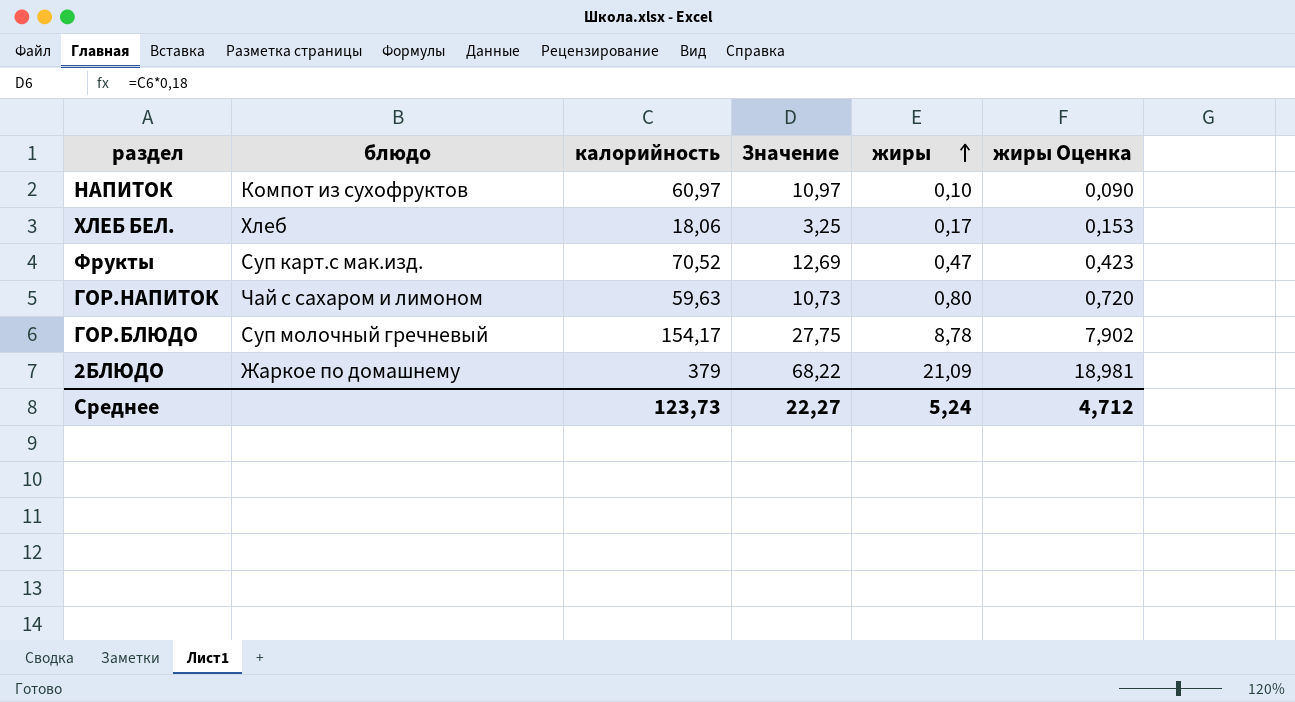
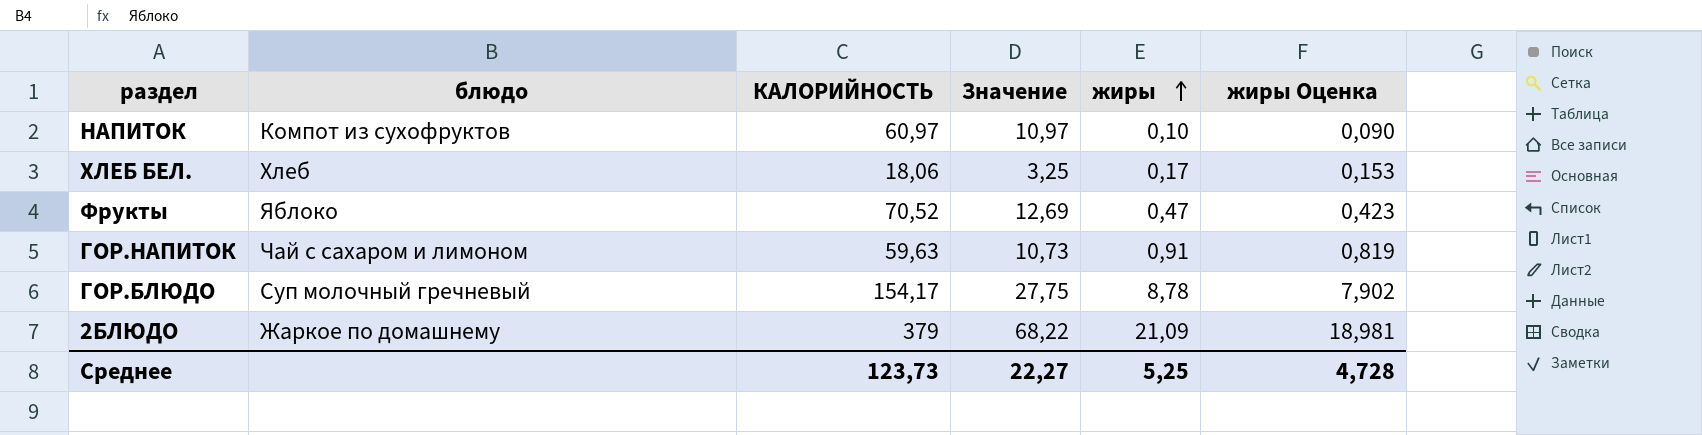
column name: калорийность -> КАЛОРИЙНОСТЬ
Фрукты | блюдо: Суп карт.с мак.изд. -> Яблоко
ГОР.НАПИТОК | жиры: 0,80 -> 0,91
ГОР.НАПИТОК | жиры Оценка: 0,720 -> 0,819
Среднее | жиры: 5,24 -> 5,25
Среднее | жиры Оценка: 4,712 -> 4,728

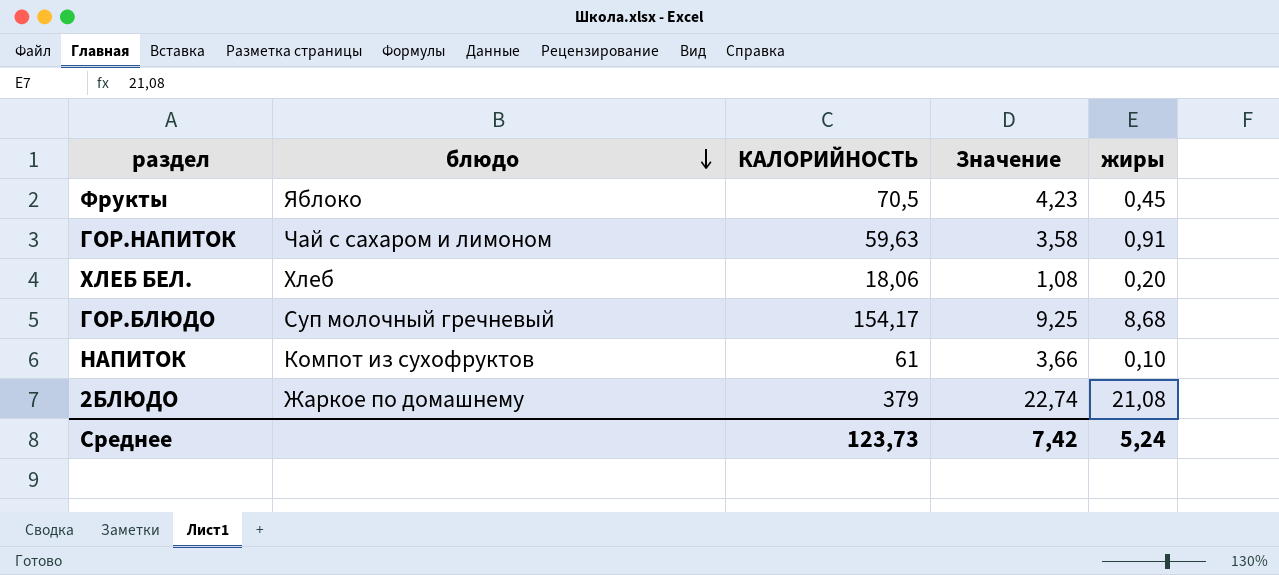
row order: жиры ascending -> блюдо descending
column жиры Оценка | formula: [жиры] * 0,9 -> none
column Значение | formula: [КАЛОРИЙНОСТЬ] * 0,18 -> [КАЛОРИЙНОСТЬ] * 0,06
Фрукты | КАЛОРИЙНОСТЬ: 70,52 -> 70,5
Фрукты | жиры: 0,47 -> 0,45
ХЛЕБ БЕЛ. | жиры: 0,17 -> 0,20
ГОР.БЛЮДО | жиры: 8,78 -> 8,68
НАПИТОК | КАЛОРИЙНОСТЬ: 60,97 -> 61
2БЛЮДО | жиры: 21,09 -> 21,08
Среднее | Значение: 22,27 -> 7,42
Среднее | жиры: 5,25 -> 5,24

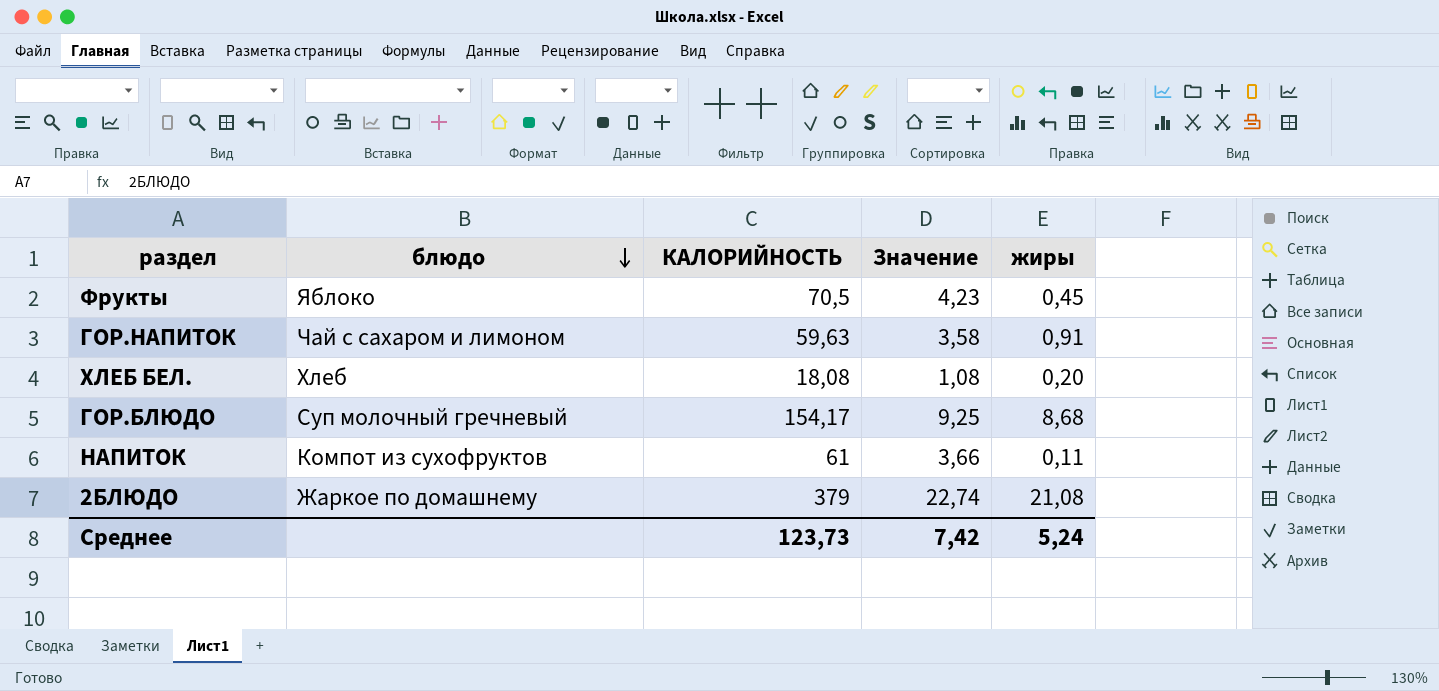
ХЛЕБ БЕЛ. | КАЛОРИЙНОСТЬ: 18,06 -> 18,08
НАПИТОК | жиры: 0,10 -> 0,11

